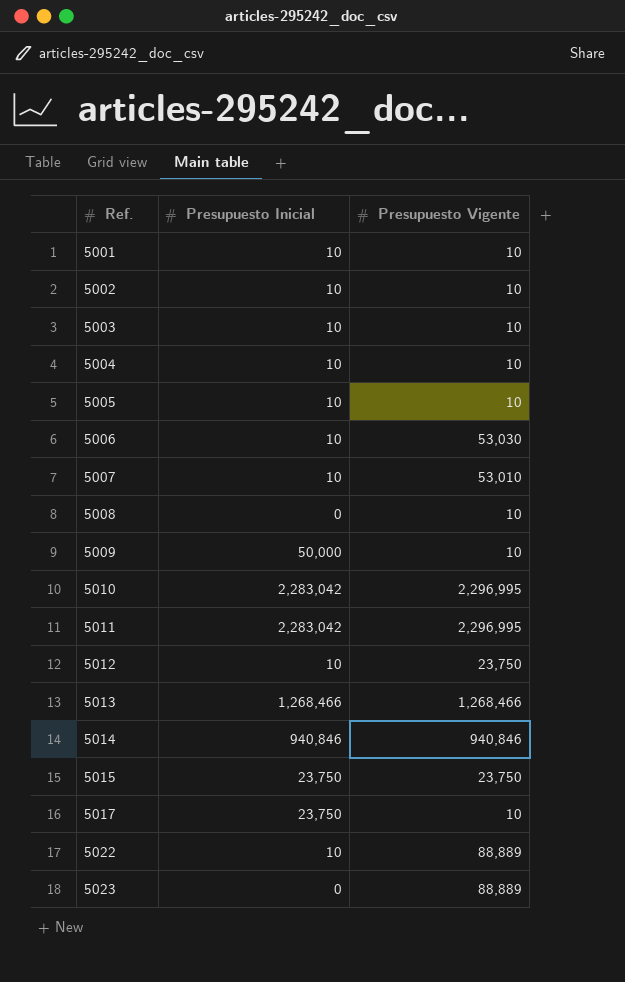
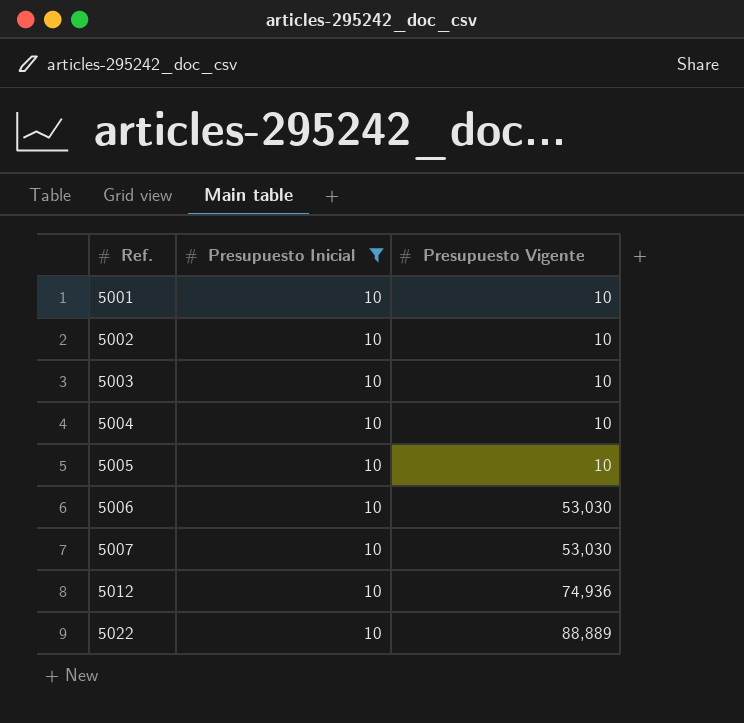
filter: none -> Presupuesto Inicial = 10
5007 | Presupuesto Vigente: 53,010 -> 53,030
5012 | Presupuesto Vigente: 23,750 -> 74,936

